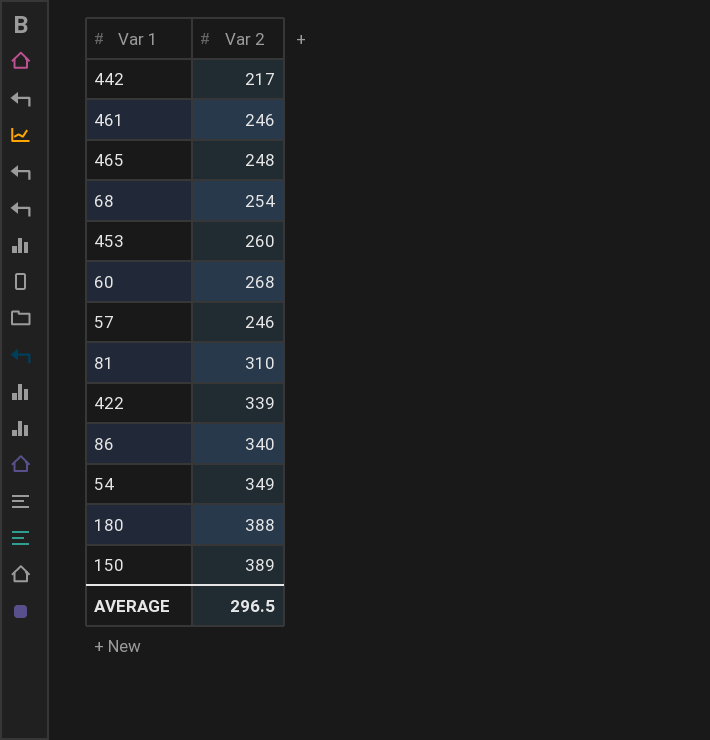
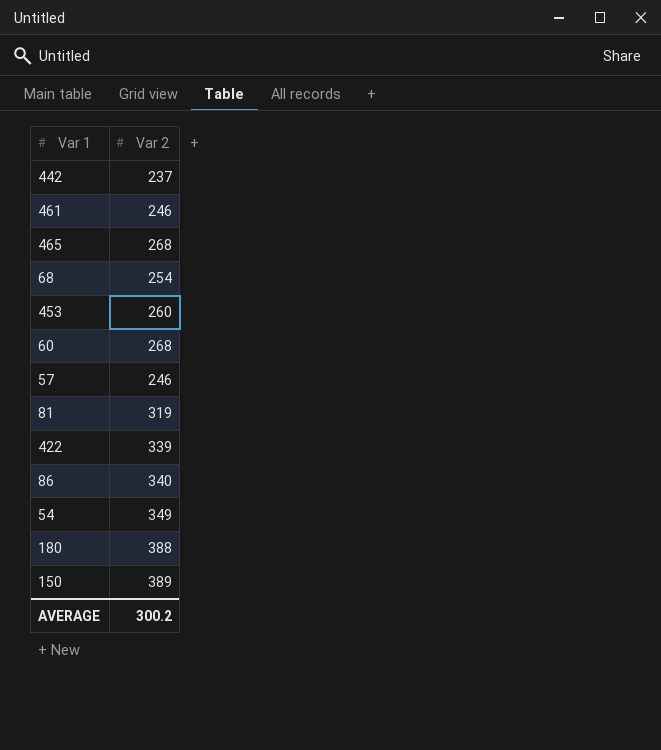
442 | Var 2: 217 -> 237
465 | Var 2: 248 -> 268
81 | Var 2: 310 -> 319
AVERAGE | Var 2: 296.5 -> 300.2

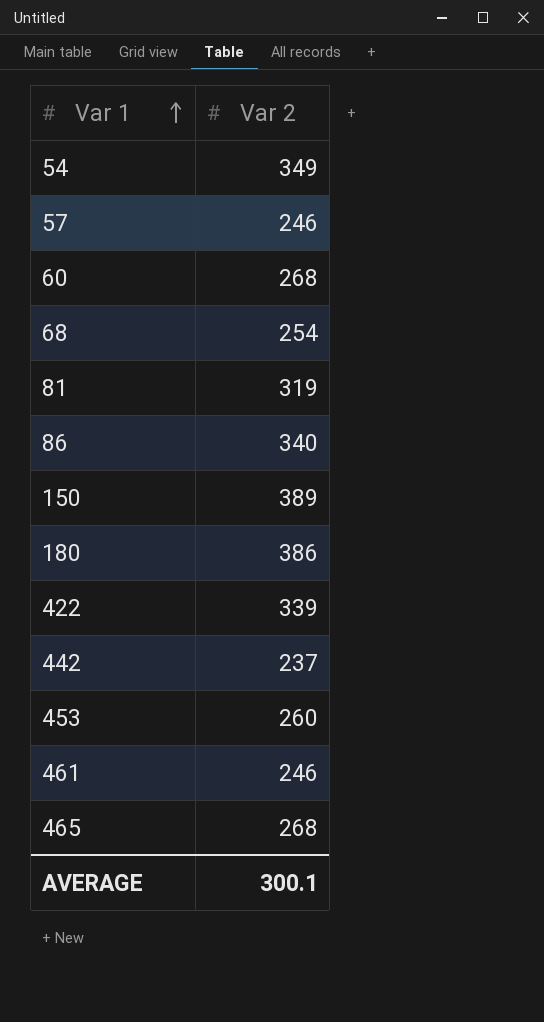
row order: none -> Var 1 ascending
180 | Var 2: 388 -> 386
AVERAGE | Var 2: 300.2 -> 300.1

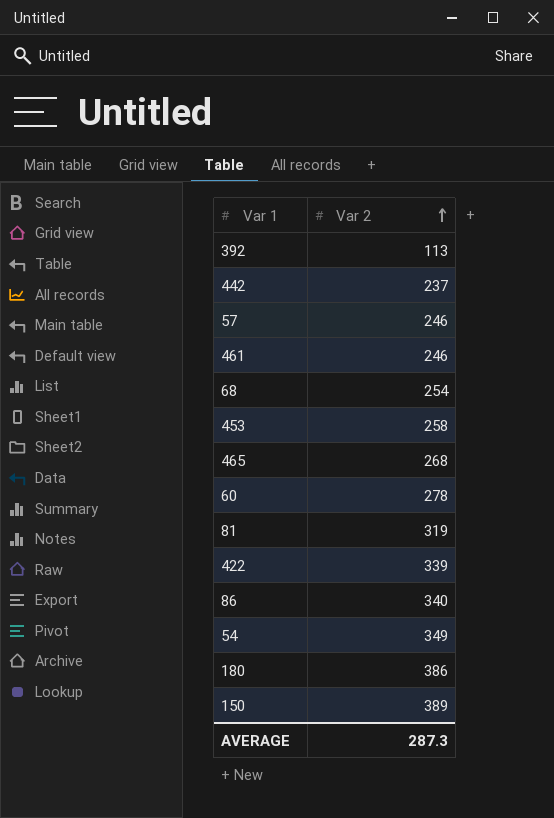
row order: Var 1 ascending -> Var 2 ascending
row 392: none -> 113
453 | Var 2: 260 -> 258
60 | Var 2: 268 -> 278
AVERAGE | Var 2: 300.1 -> 287.3

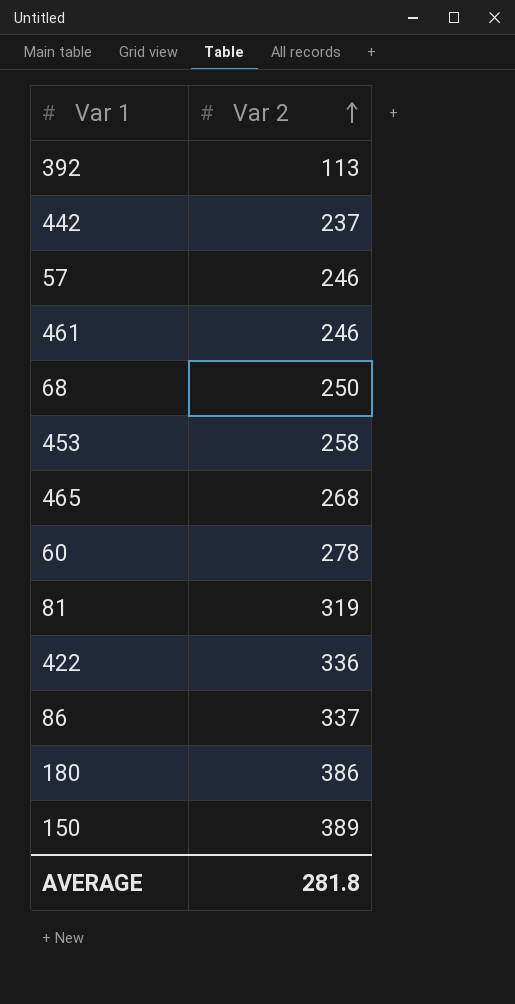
row 54: 349 -> none
68 | Var 2: 254 -> 250
422 | Var 2: 339 -> 336
86 | Var 2: 340 -> 337
AVERAGE | Var 2: 287.3 -> 281.8

